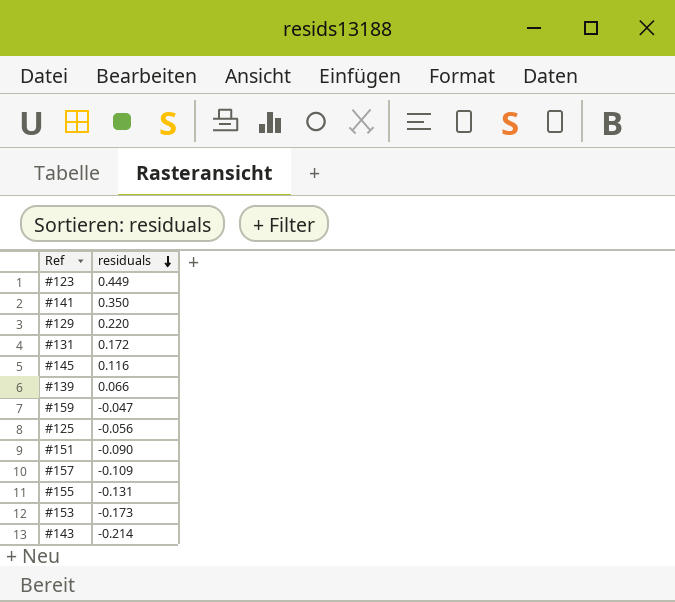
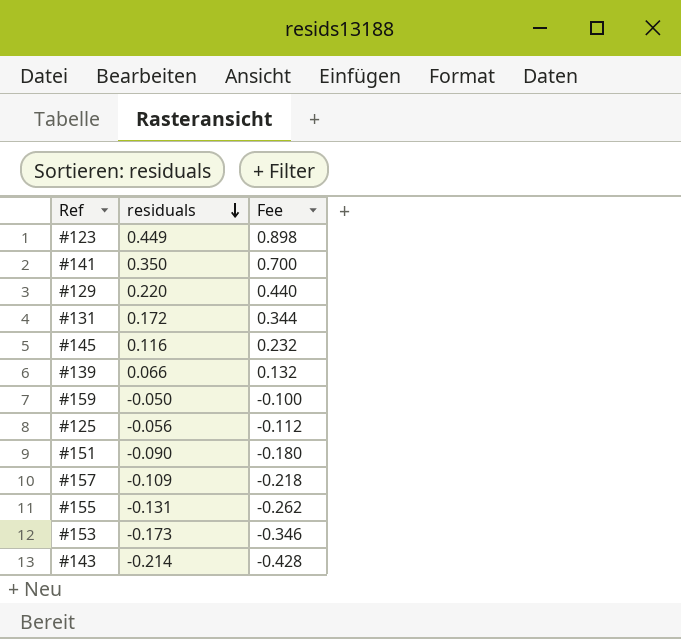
column Fee | formula: none -> [residuals] * 2
#159 | residuals: -0.047 -> -0.050

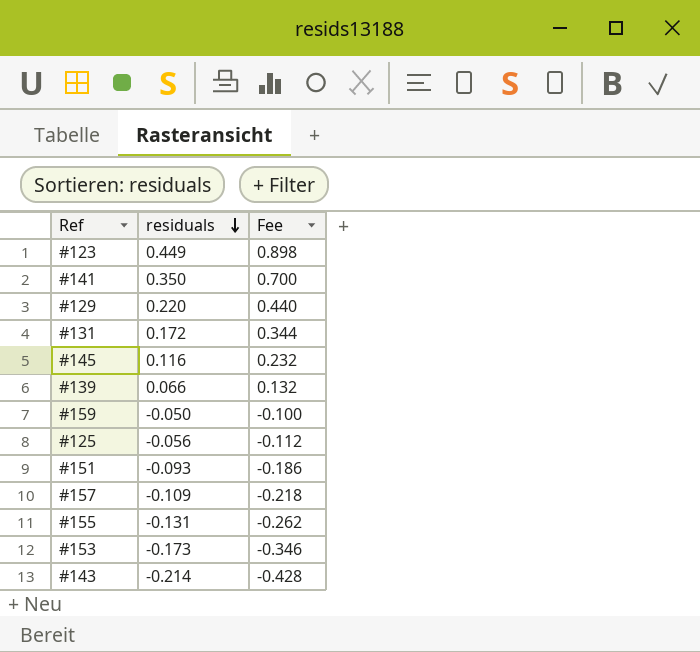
#151 | residuals: -0.090 -> -0.093
#151 | Fee: -0.180 -> -0.186

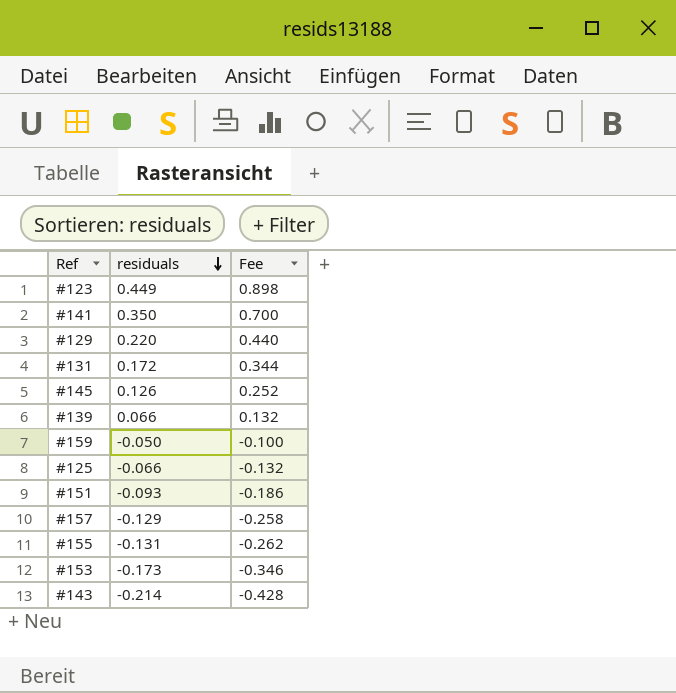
#145 | residuals: 0.116 -> 0.126
#145 | Fee: 0.232 -> 0.252
#125 | residuals: -0.056 -> -0.066
#125 | Fee: -0.112 -> -0.132
#157 | residuals: -0.109 -> -0.129
#157 | Fee: -0.218 -> -0.258

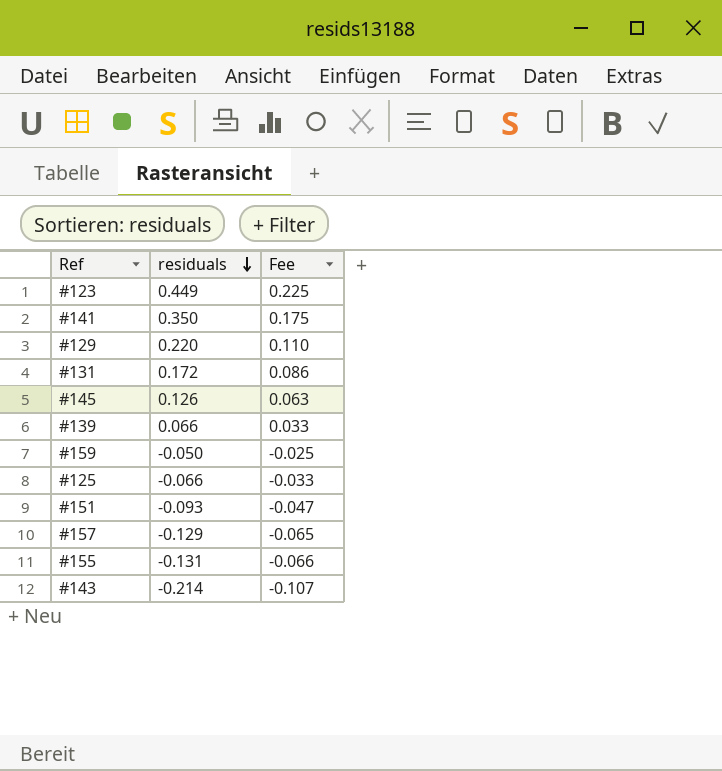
column Fee | formula: [residuals] * 2 -> [residuals] * 0.5
row #153: -0.173 | -0.346 -> none

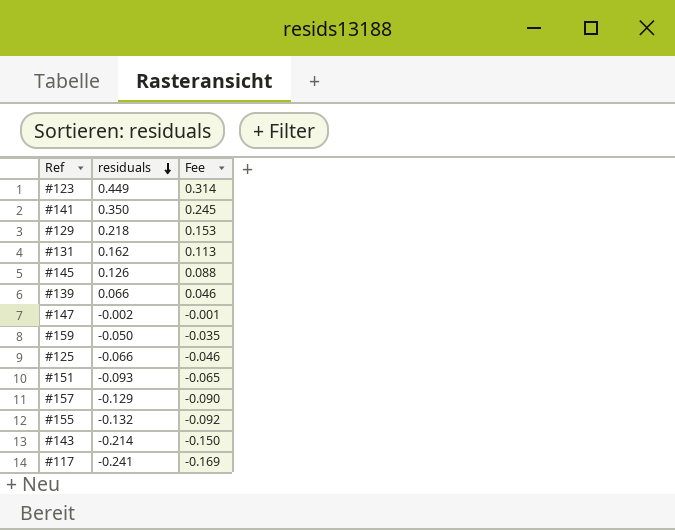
column Fee | formula: [residuals] * 0.5 -> [residuals] * 0.7
#129 | residuals: 0.220 -> 0.218
#131 | residuals: 0.172 -> 0.162
row #147: none -> -0.002 | -0.001
#155 | residuals: -0.131 -> -0.132
row #117: none -> -0.241 | -0.169

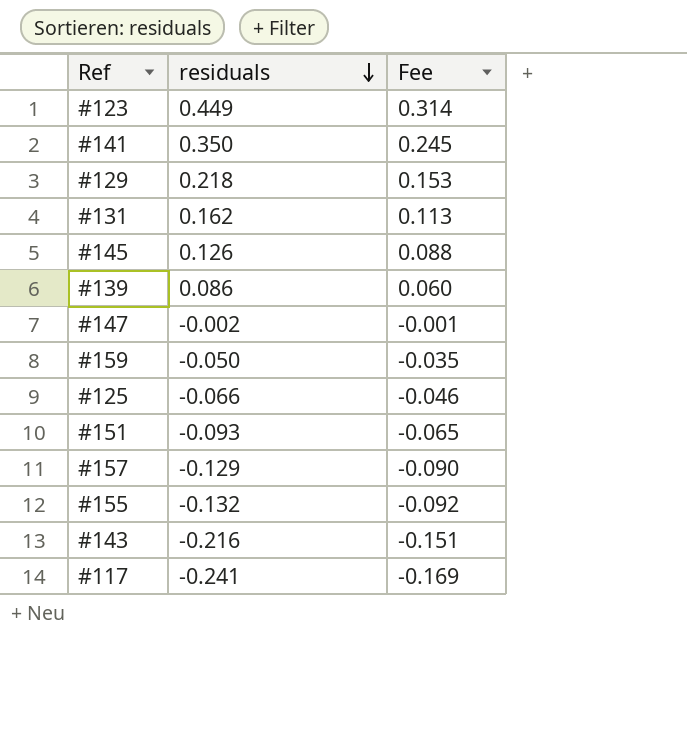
#139 | residuals: 0.066 -> 0.086
#139 | Fee: 0.046 -> 0.060
#143 | residuals: -0.214 -> -0.216
#143 | Fee: -0.150 -> -0.151

